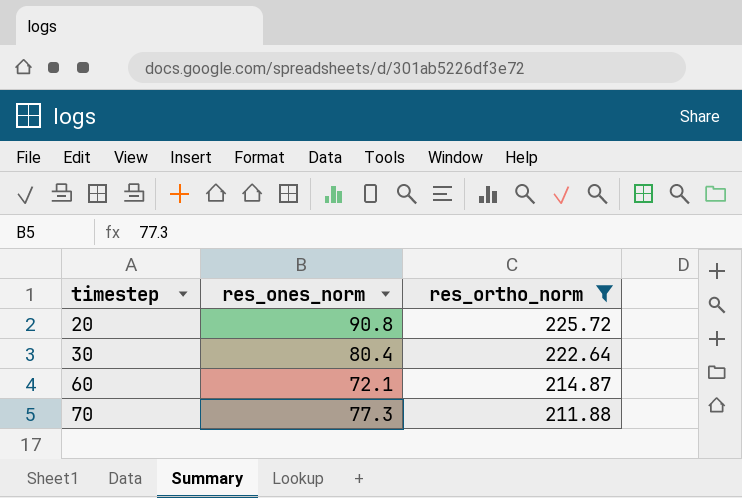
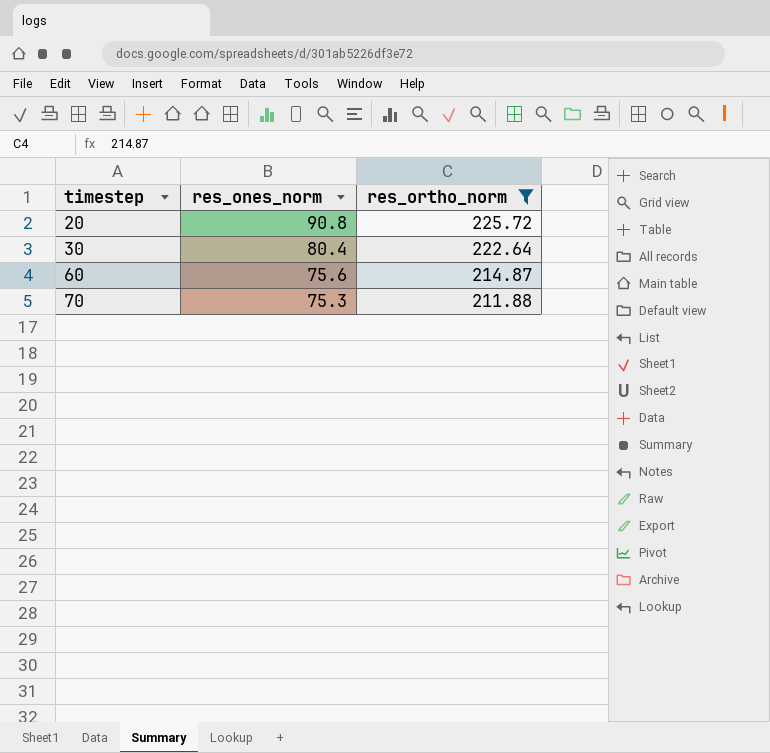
60 | res_ones_norm: 72.1 -> 75.6
70 | res_ones_norm: 77.3 -> 75.3

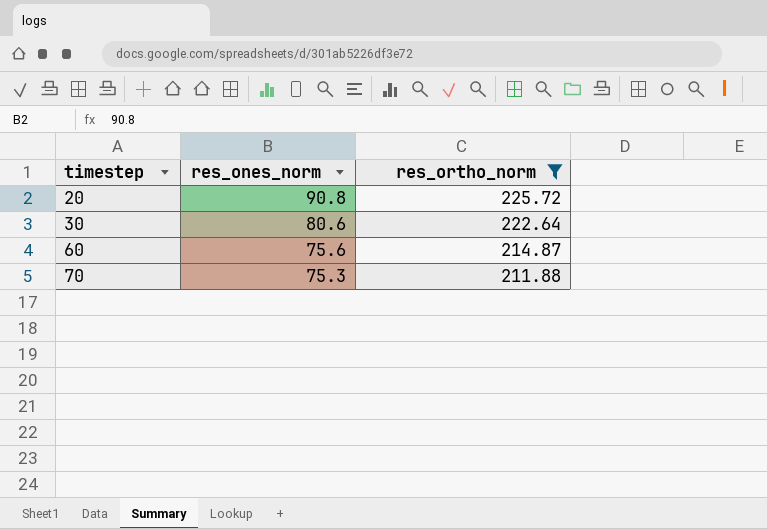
30 | res_ones_norm: 80.4 -> 80.6

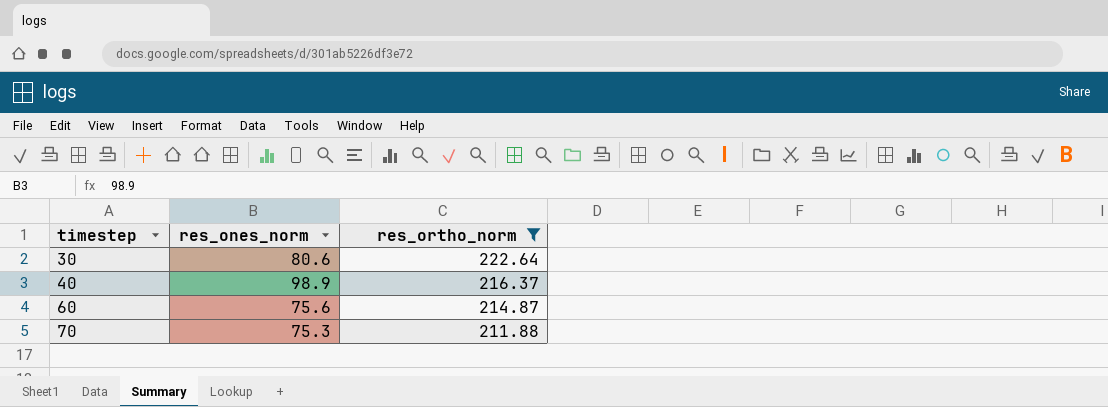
row 20: 90.8 | 225.72 -> none
row 40: none -> 98.9 | 216.37

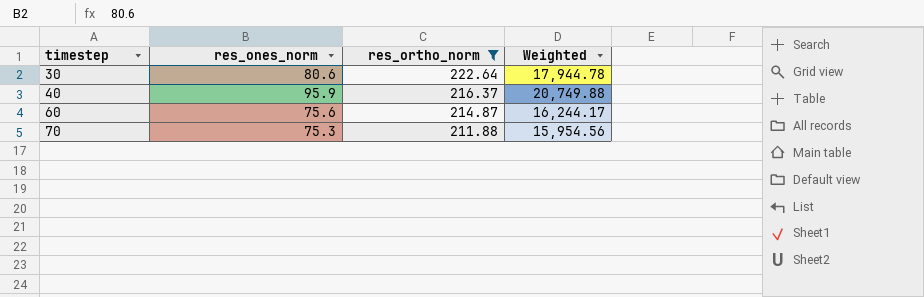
column Weighted | formula: none -> [res_ones_norm] * [res_ortho_norm]
40 | res_ones_norm: 98.9 -> 95.9

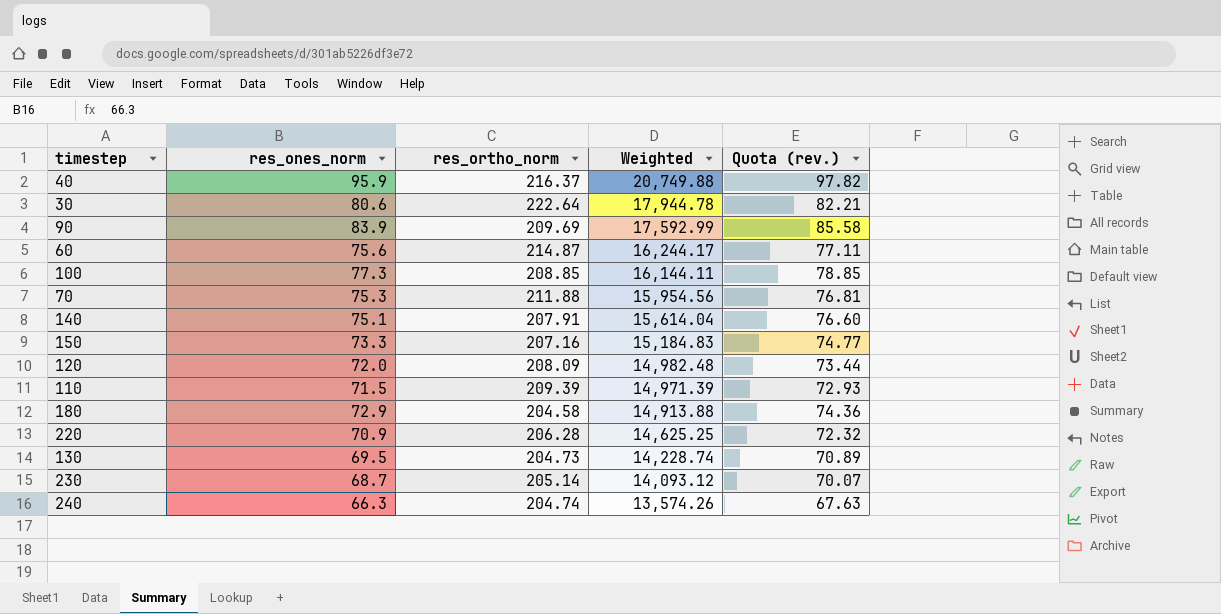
filter: res_ortho_norm >= 211.88 -> none
row order: timestep ascending -> Weighted descending
column Quota (rev.) | formula: none -> [res_ones_norm] * 1.02

